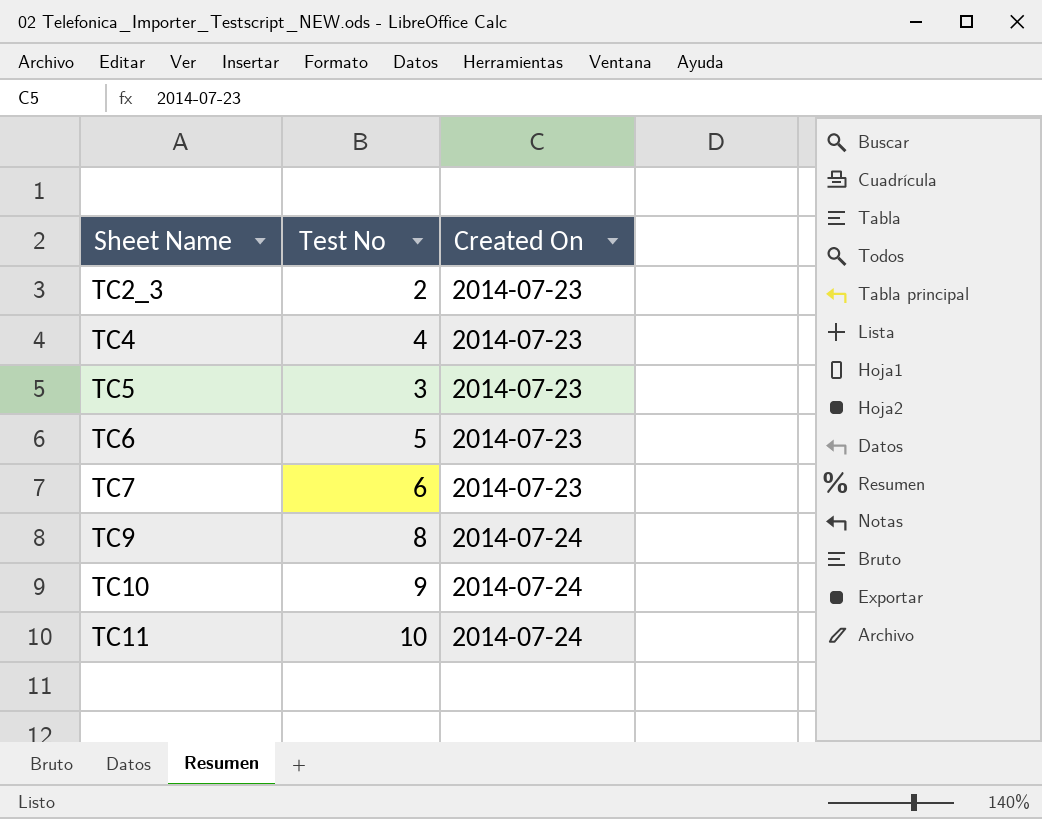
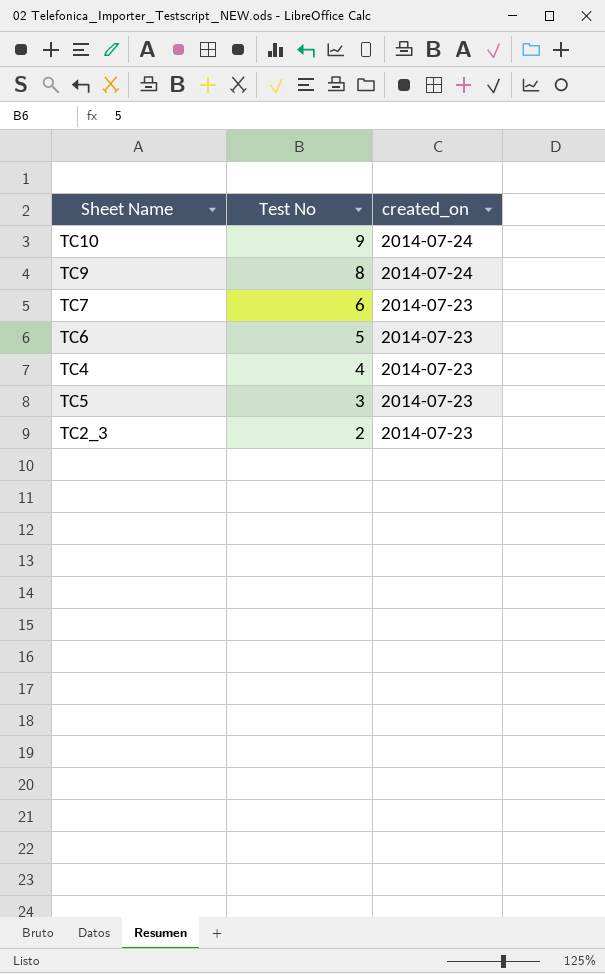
row order: Sheet Name ascending -> Test No descending
column name: Created On -> created_on
row TC11: 10 | 2014-07-24 -> none

